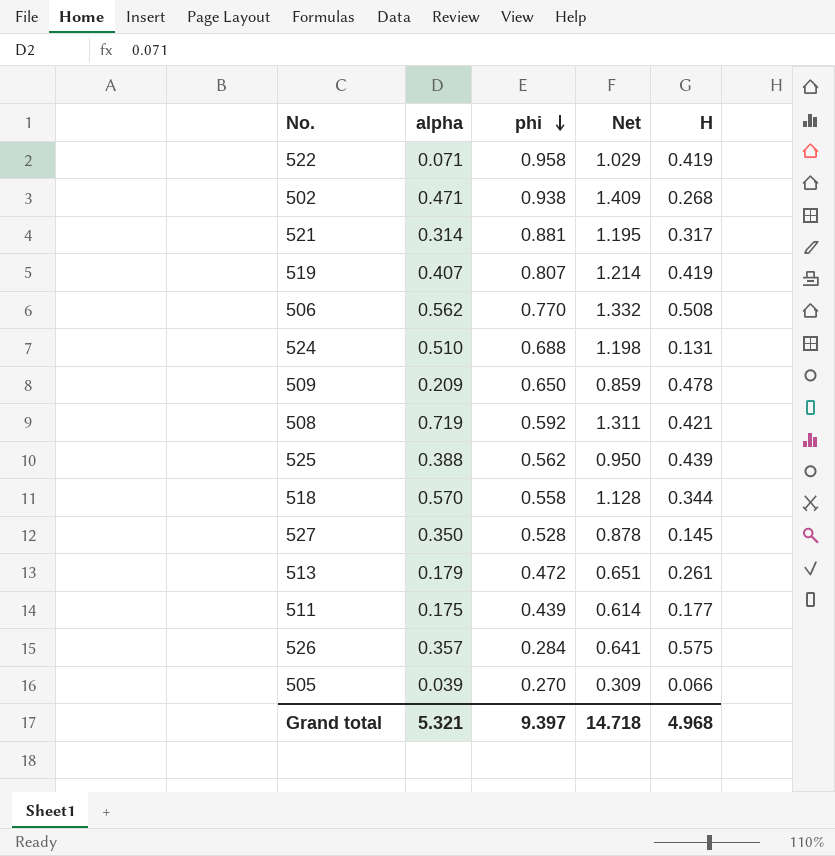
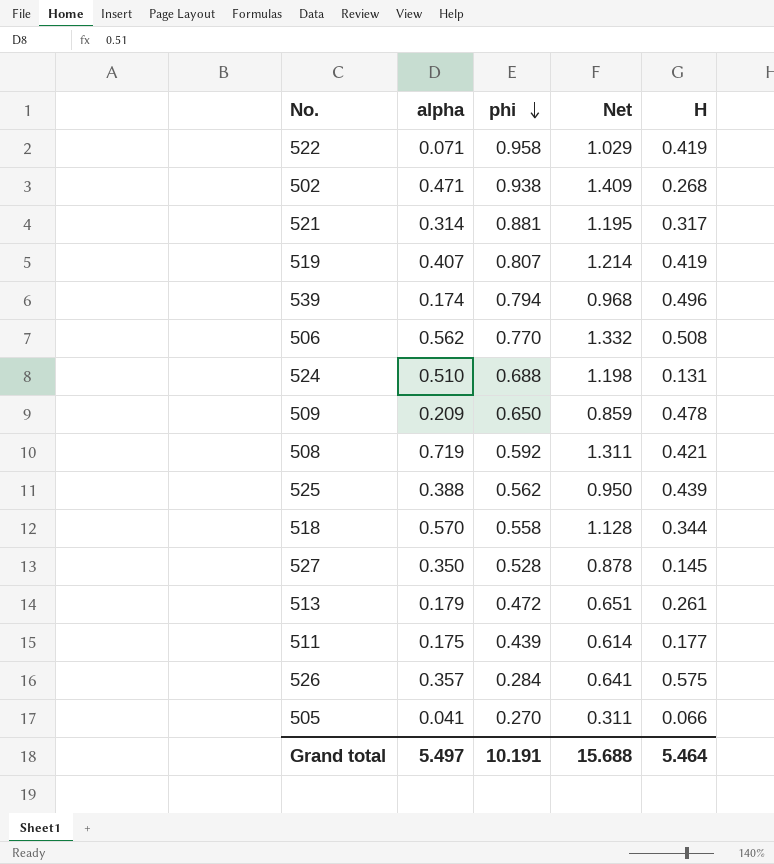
row 539: none -> 0.174 | 0.794 | 0.968 | 0.496
505 | alpha: 0.039 -> 0.041
505 | Net: 0.309 -> 0.311
Grand total | alpha: 5.321 -> 5.497
Grand total | phi: 9.397 -> 10.191
Grand total | Net: 14.718 -> 15.688
Grand total | H: 4.968 -> 5.464

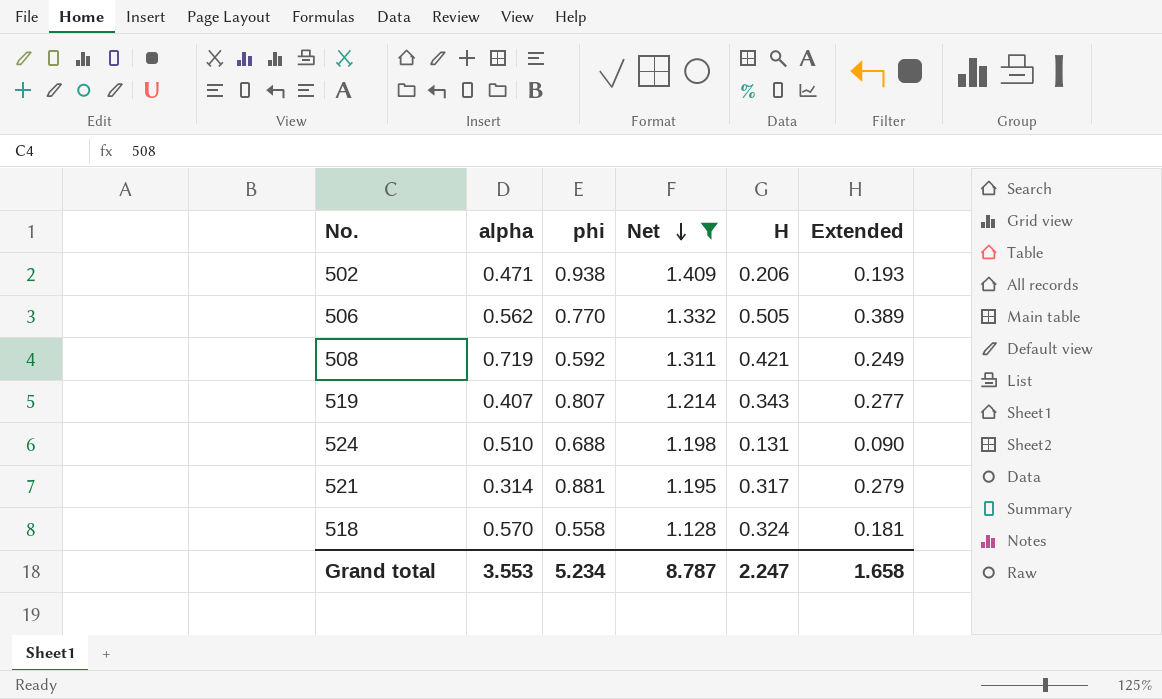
filter: none -> Net >= 1.128
row order: phi descending -> Net descending
column Extended | formula: none -> [phi] * [H]
502 | H: 0.268 -> 0.206
506 | H: 0.508 -> 0.505
519 | H: 0.419 -> 0.343
518 | H: 0.344 -> 0.324
Grand total | alpha: 5.497 -> 3.553
Grand total | phi: 10.191 -> 5.234
Grand total | Net: 15.688 -> 8.787
Grand total | H: 5.464 -> 2.247

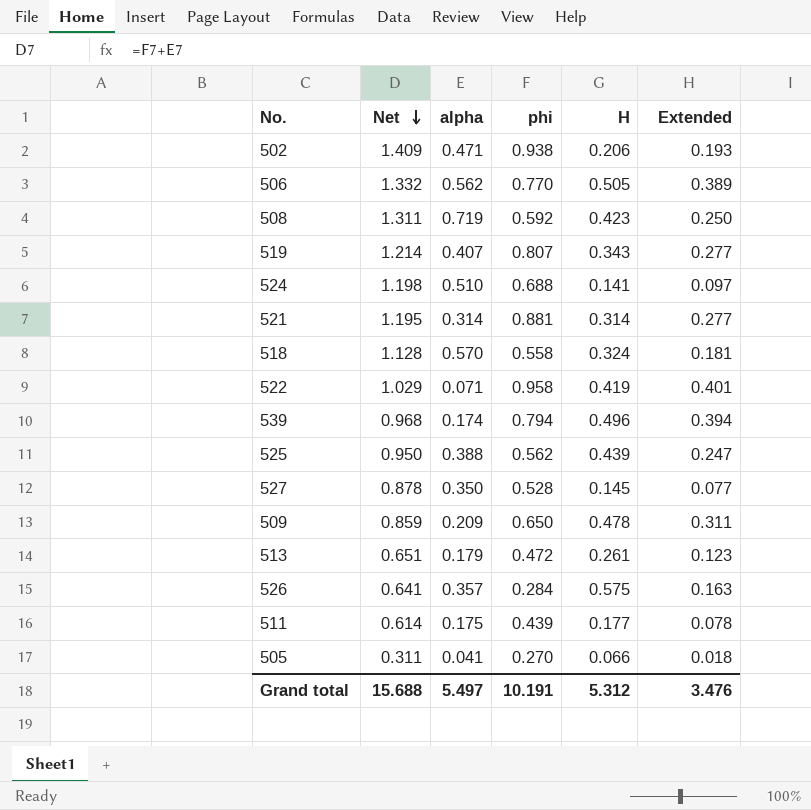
filter: Net >= 1.128 -> none
column Net | position: 4 -> 2
508 | H: 0.421 -> 0.423
508 | Extended: 0.249 -> 0.250
524 | H: 0.131 -> 0.141
524 | Extended: 0.090 -> 0.097
521 | H: 0.317 -> 0.314
521 | Extended: 0.279 -> 0.277
Grand total | Net: 8.787 -> 15.688
Grand total | alpha: 3.553 -> 5.497
Grand total | phi: 5.234 -> 10.191
Grand total | H: 2.247 -> 5.312
Grand total | Extended: 1.658 -> 3.476

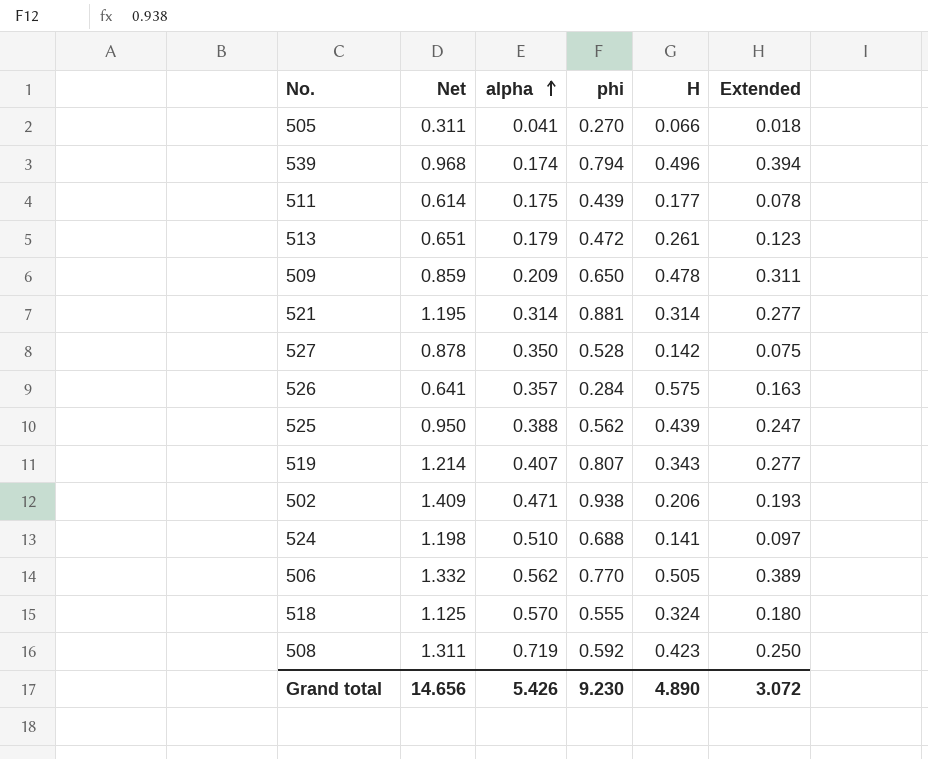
row order: Net descending -> alpha ascending
row 522: 1.029 | 0.071 | 0.958 | 0.419 | 0.401 -> none
527 | H: 0.145 -> 0.142
527 | Extended: 0.077 -> 0.075
518 | Net: 1.128 -> 1.125
518 | phi: 0.558 -> 0.555
518 | Extended: 0.181 -> 0.180
Grand total | Net: 15.688 -> 14.656
Grand total | alpha: 5.497 -> 5.426
Grand total | phi: 10.191 -> 9.230
Grand total | H: 5.312 -> 4.890
Grand total | Extended: 3.476 -> 3.072

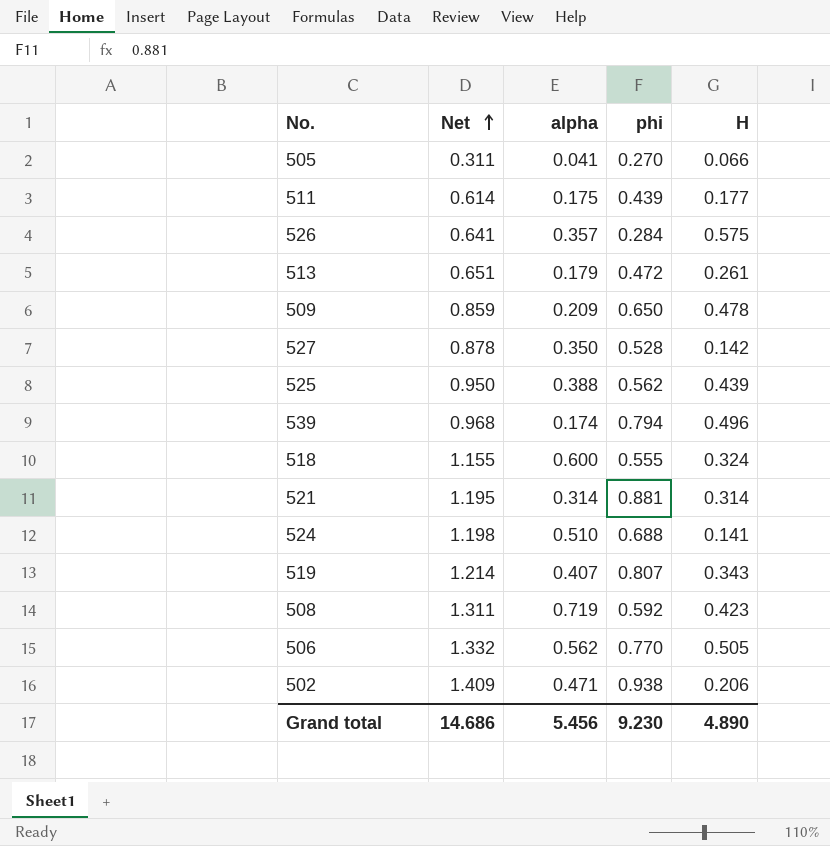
row order: alpha ascending -> Net ascending
column Extended | formula: [phi] * [H] -> none
518 | Net: 1.125 -> 1.155
518 | alpha: 0.570 -> 0.600
Grand total | Net: 14.656 -> 14.686
Grand total | alpha: 5.426 -> 5.456

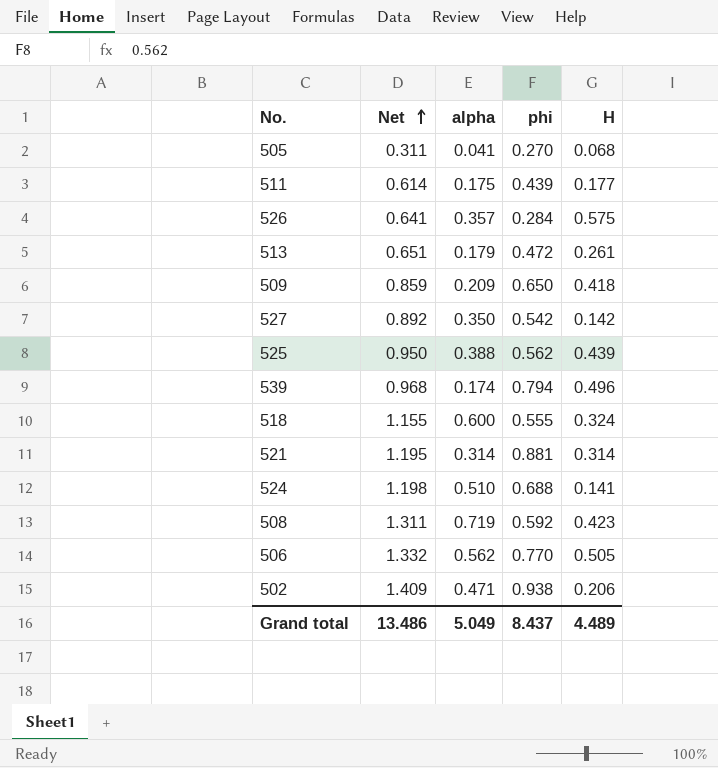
row 519: 1.214 | 0.407 | 0.807 | 0.343 -> none
505 | H: 0.066 -> 0.068
509 | H: 0.478 -> 0.418
527 | Net: 0.878 -> 0.892
527 | phi: 0.528 -> 0.542
Grand total | Net: 14.686 -> 13.486
Grand total | alpha: 5.456 -> 5.049
Grand total | phi: 9.230 -> 8.437
Grand total | H: 4.890 -> 4.489

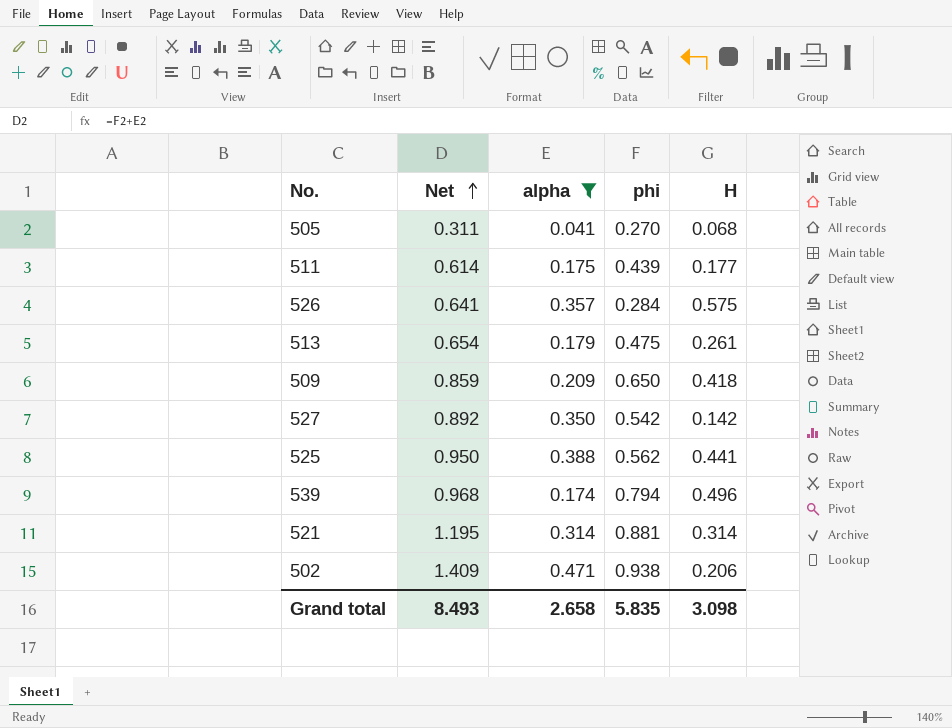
filter: none -> alpha <= 0.471
513 | Net: 0.651 -> 0.654
513 | phi: 0.472 -> 0.475
525 | H: 0.439 -> 0.441
Grand total | Net: 13.486 -> 8.493
Grand total | alpha: 5.049 -> 2.658
Grand total | phi: 8.437 -> 5.835
Grand total | H: 4.489 -> 3.098

